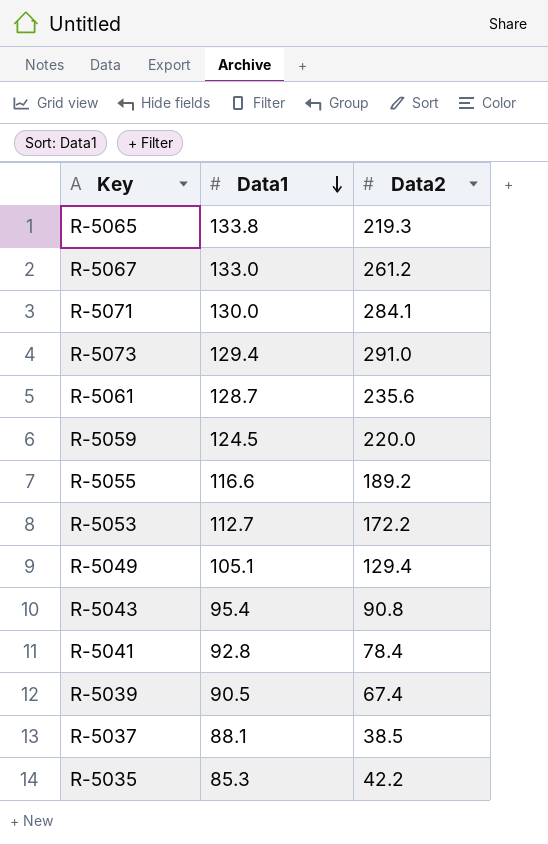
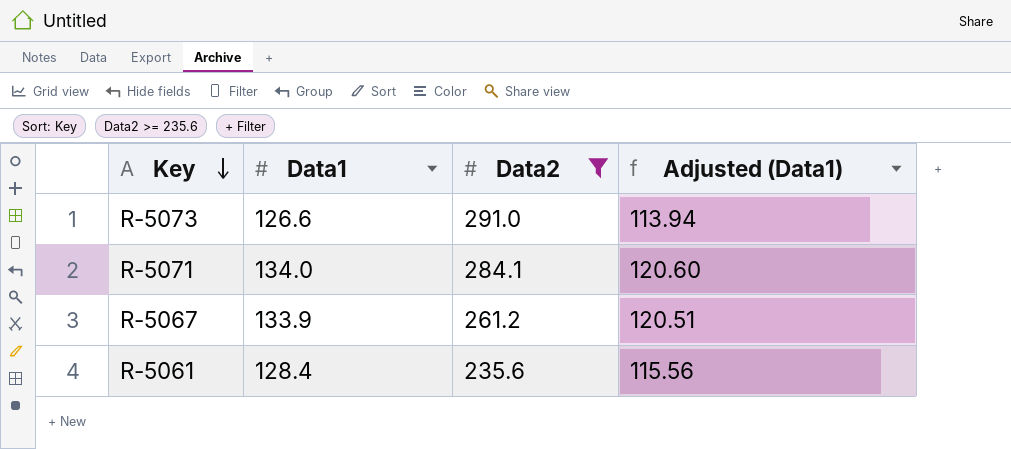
filter: none -> Data2 >= 235.6
row order: Data1 descending -> Key descending
column Adjusted (Data1) | formula: none -> [Data1] * 0.9
R-5073 | Data1: 129.4 -> 126.6
R-5071 | Data1: 130.0 -> 134.0
R-5067 | Data1: 133.0 -> 133.9
R-5061 | Data1: 128.7 -> 128.4

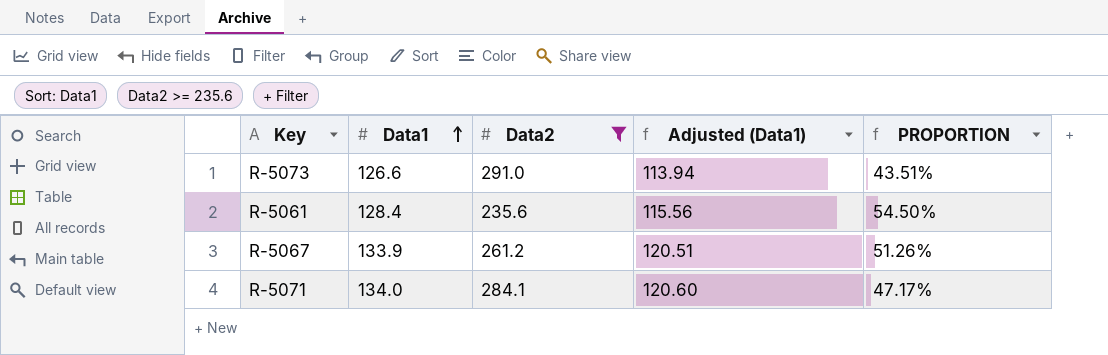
row order: Key descending -> Data1 ascending
column PROPORTION | formula: none -> [Data1] / [Data2]

